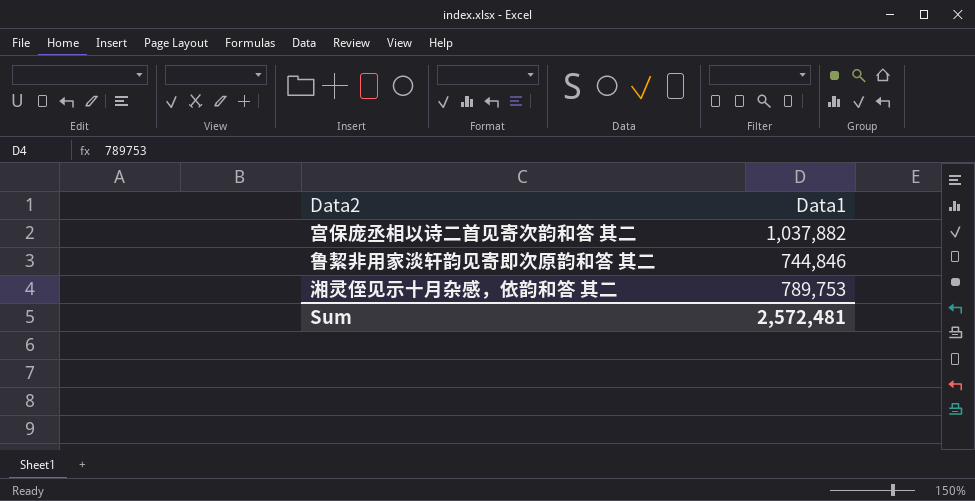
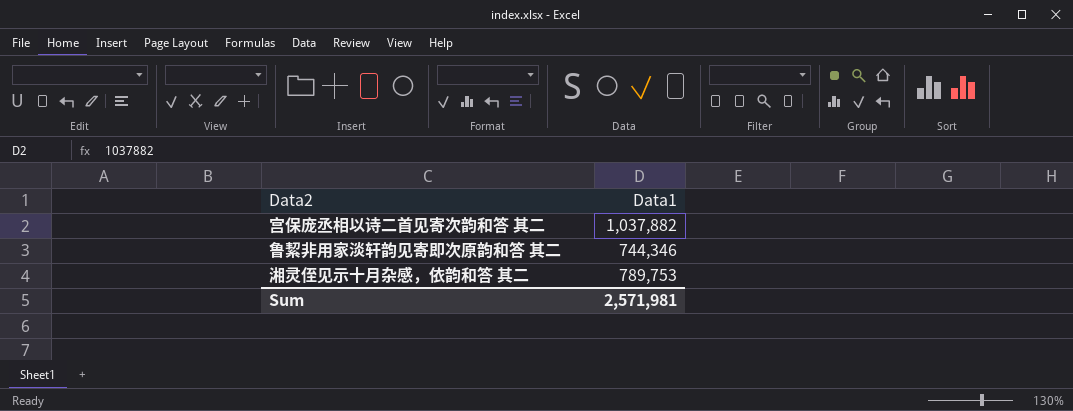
鲁絜非用家淡轩韵见寄即次原韵和答 其二 | Data1: 744,846 -> 744,346
Sum | Data1: 2,572,481 -> 2,571,981

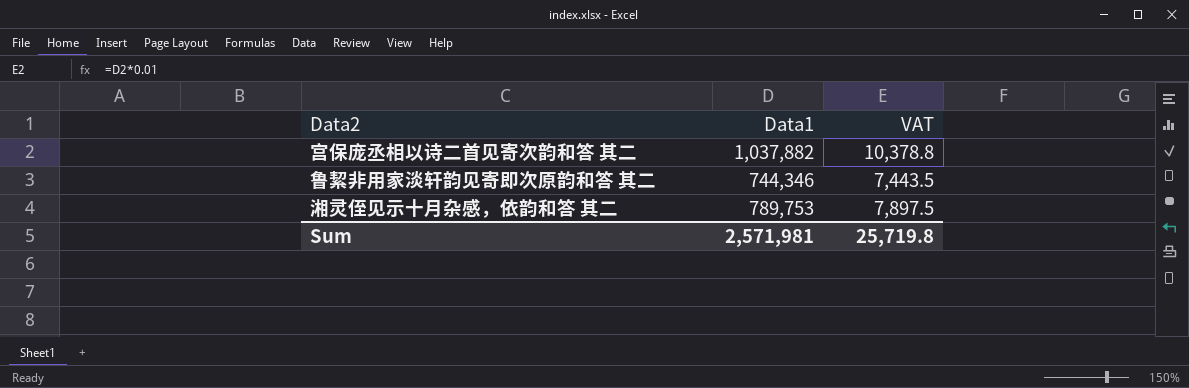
column VAT | formula: none -> [Data1] * 0.01

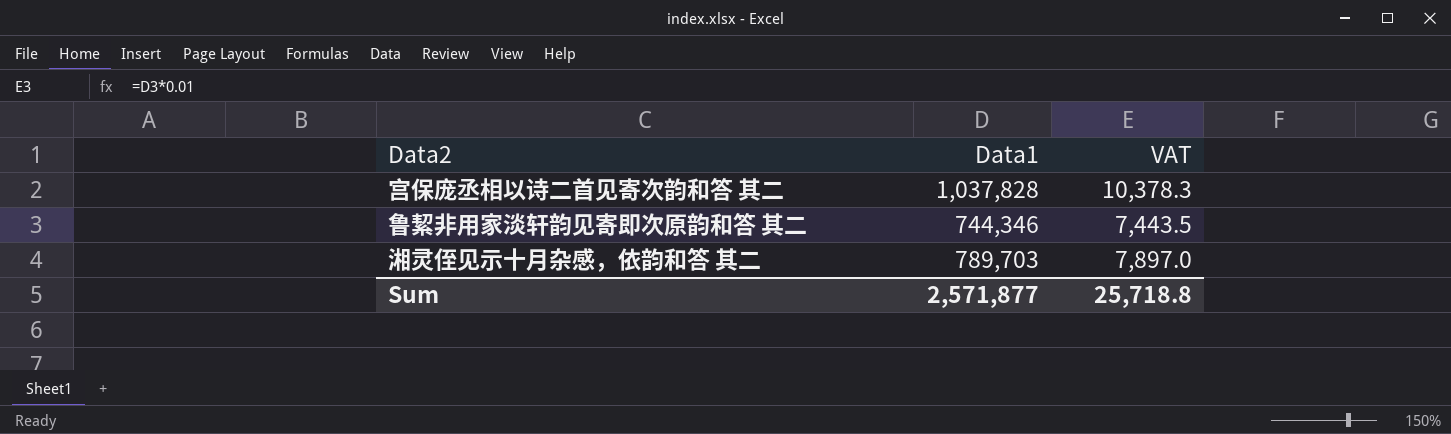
宫保庞丞相以诗二首见寄次韵和答 其二 | Data1: 1,037,882 -> 1,037,828
宫保庞丞相以诗二首见寄次韵和答 其二 | VAT: 10,378.8 -> 10,378.3
湘灵侄见示十月杂感，依韵和答 其二 | Data1: 789,753 -> 789,703
湘灵侄见示十月杂感，依韵和答 其二 | VAT: 7,897.5 -> 7,897.0
Sum | Data1: 2,571,981 -> 2,571,877
Sum | VAT: 25,719.8 -> 25,718.8

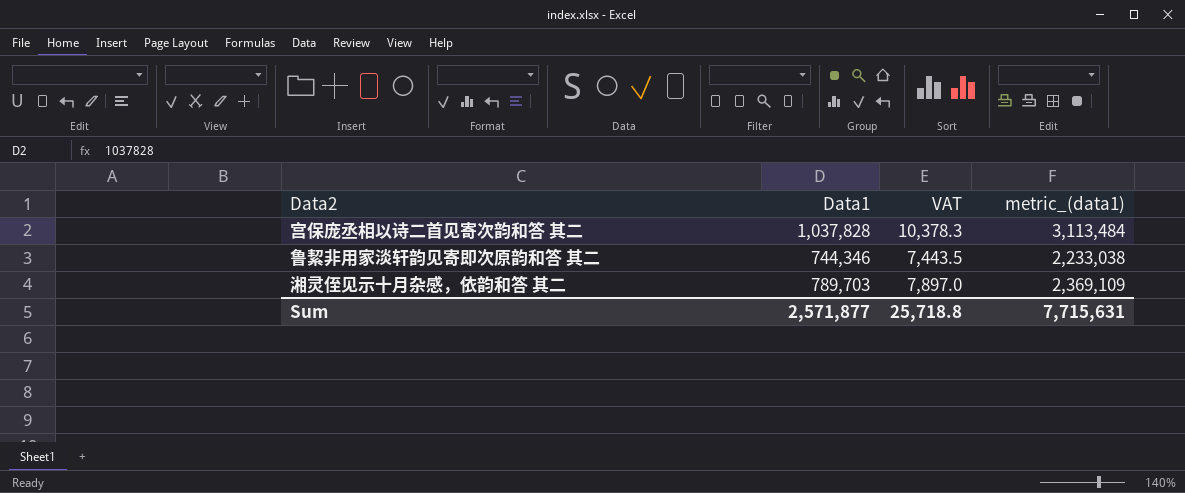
column metric_(data1) | formula: none -> [Data1] * 3

